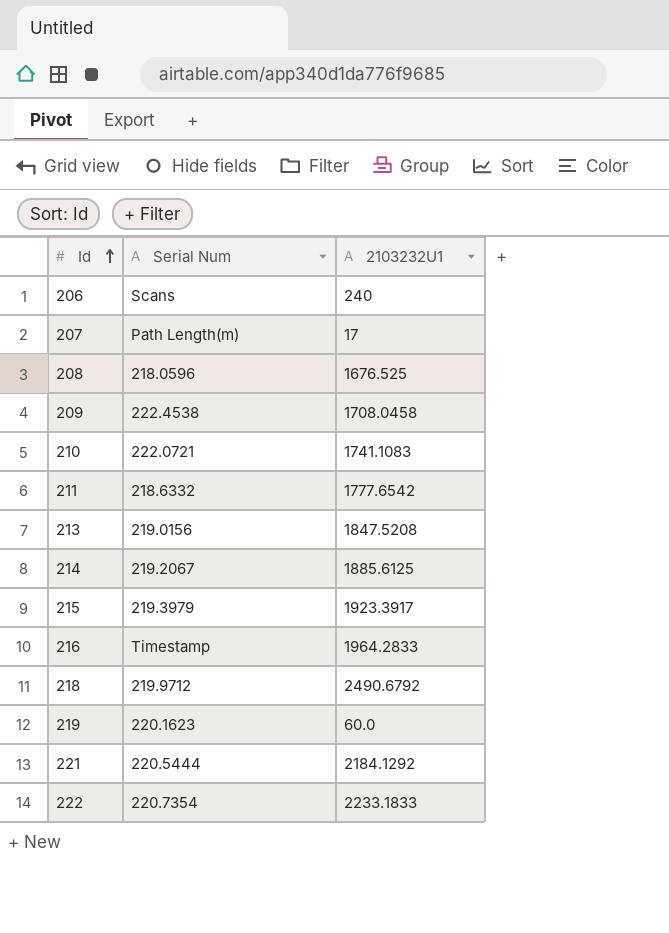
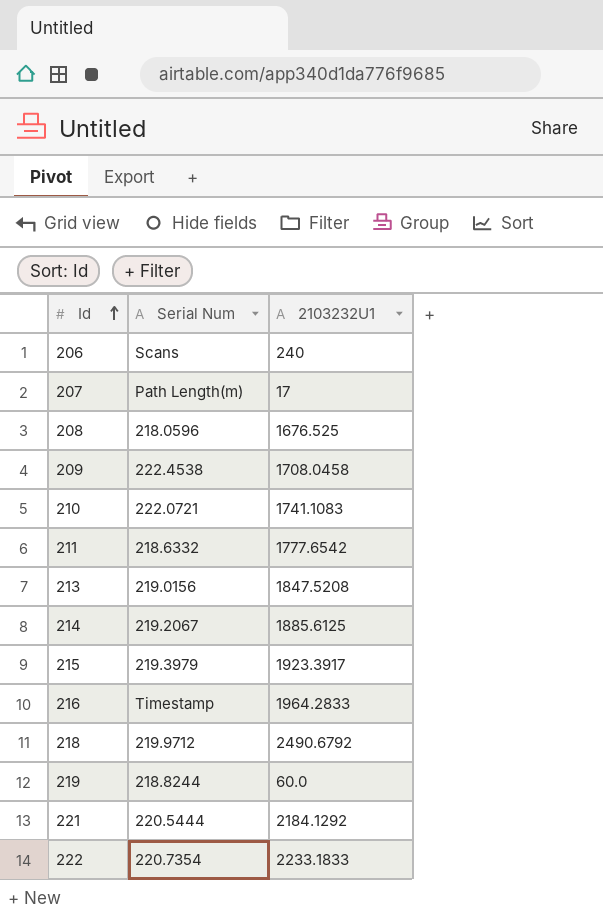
219 | Serial Num: 220.1623 -> 218.8244

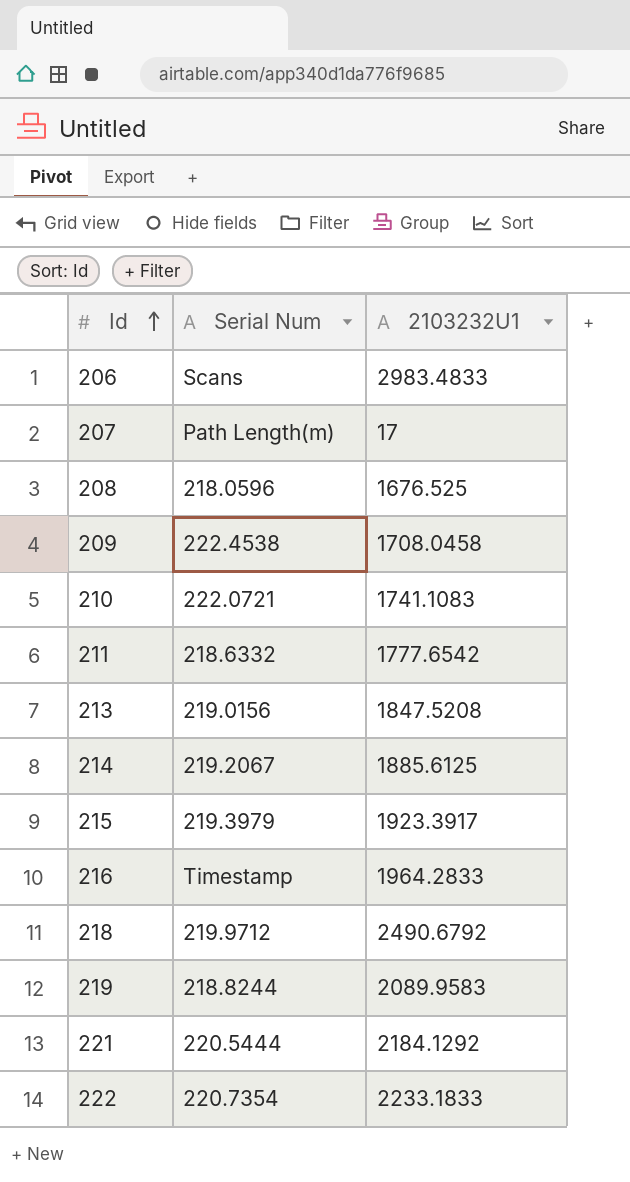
206 | 2103232U1: 240 -> 2983.4833
219 | 2103232U1: 60.0 -> 2089.9583

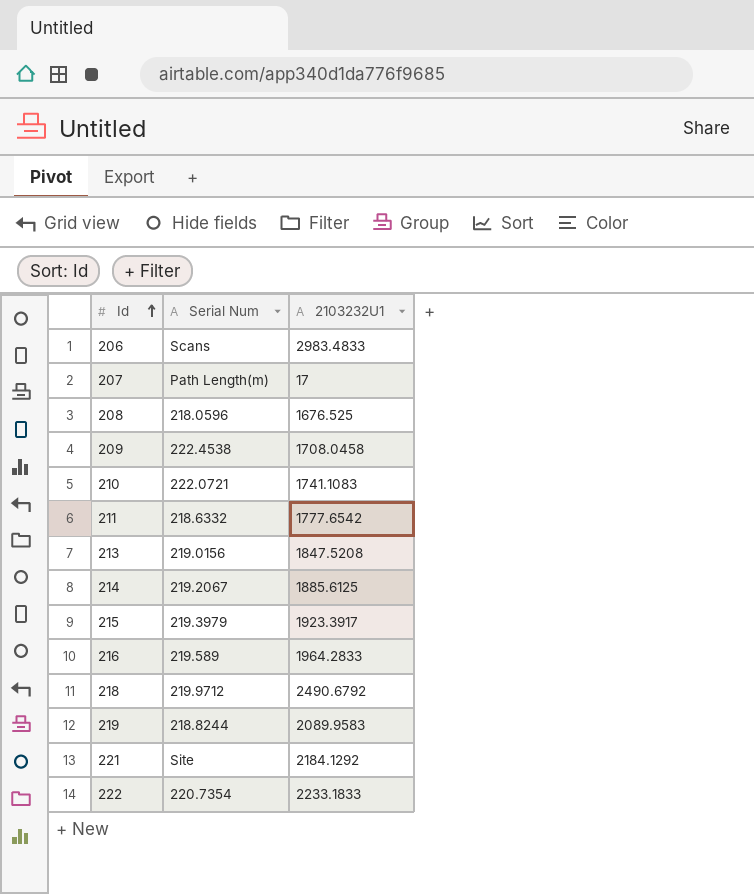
216 | Serial Num: Timestamp -> 219.589
221 | Serial Num: 220.5444 -> Site

